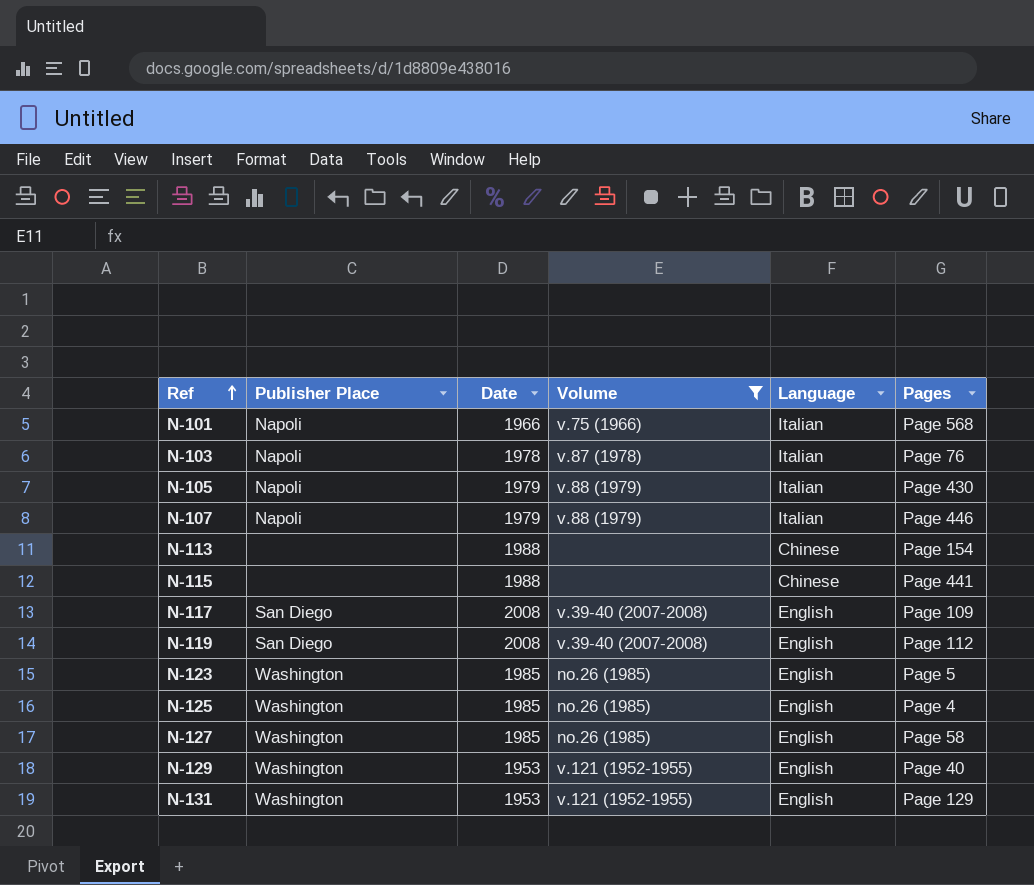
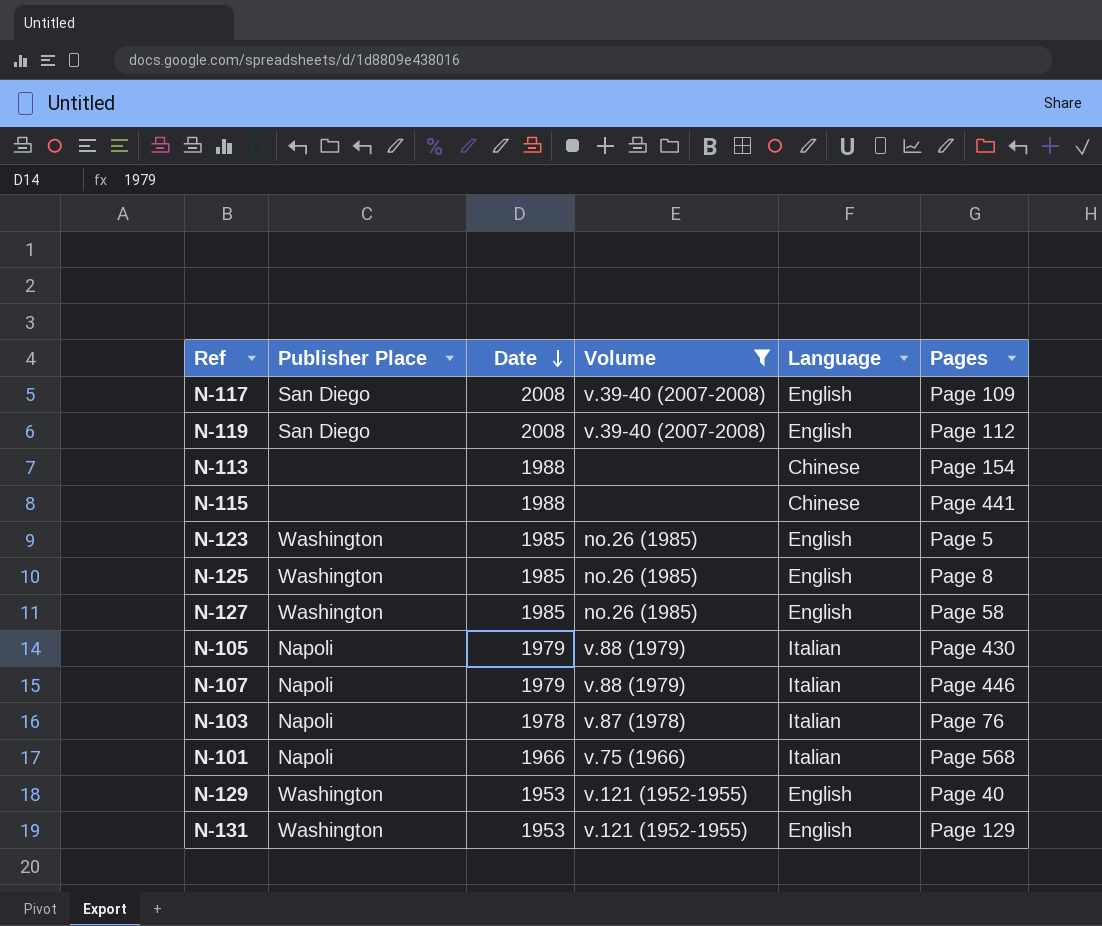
row order: Ref ascending -> Date descending
N-125 | Pages: Page 4 -> Page 8

